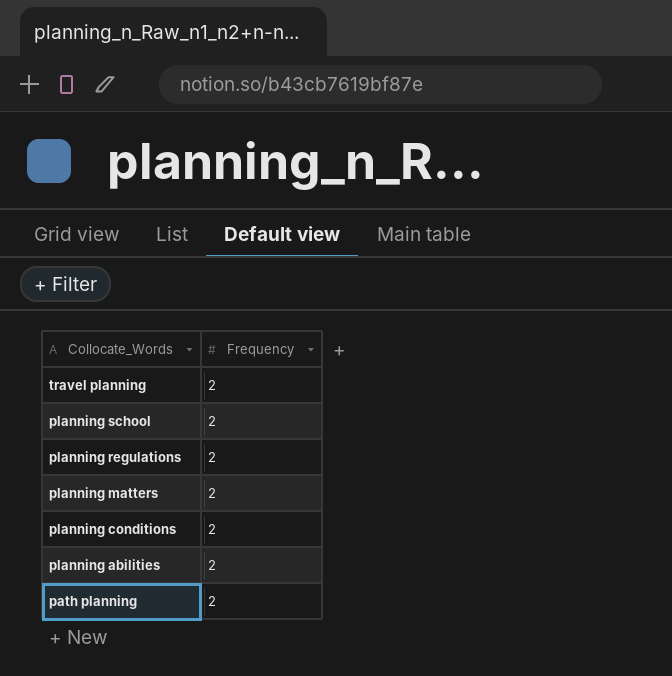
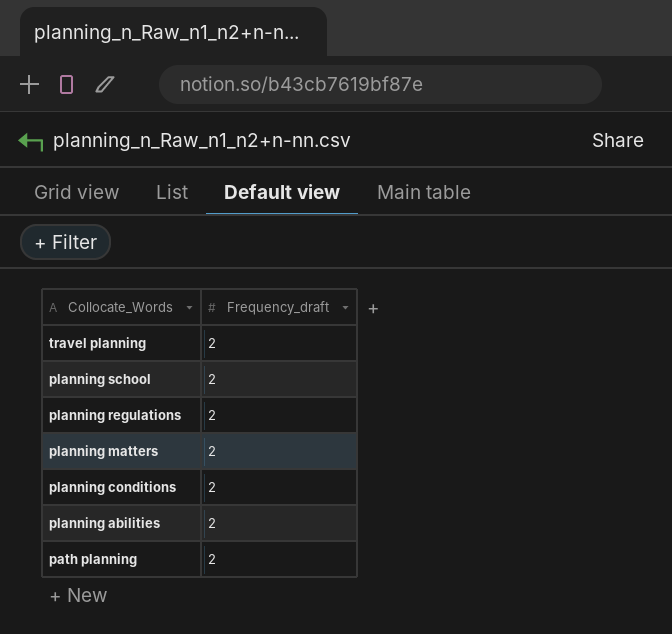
column name: Frequency -> Frequency_draft

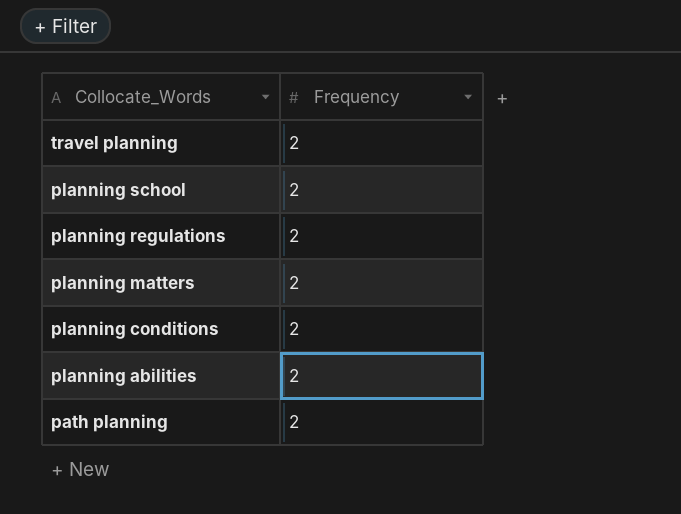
column name: Frequency_draft -> Frequency

